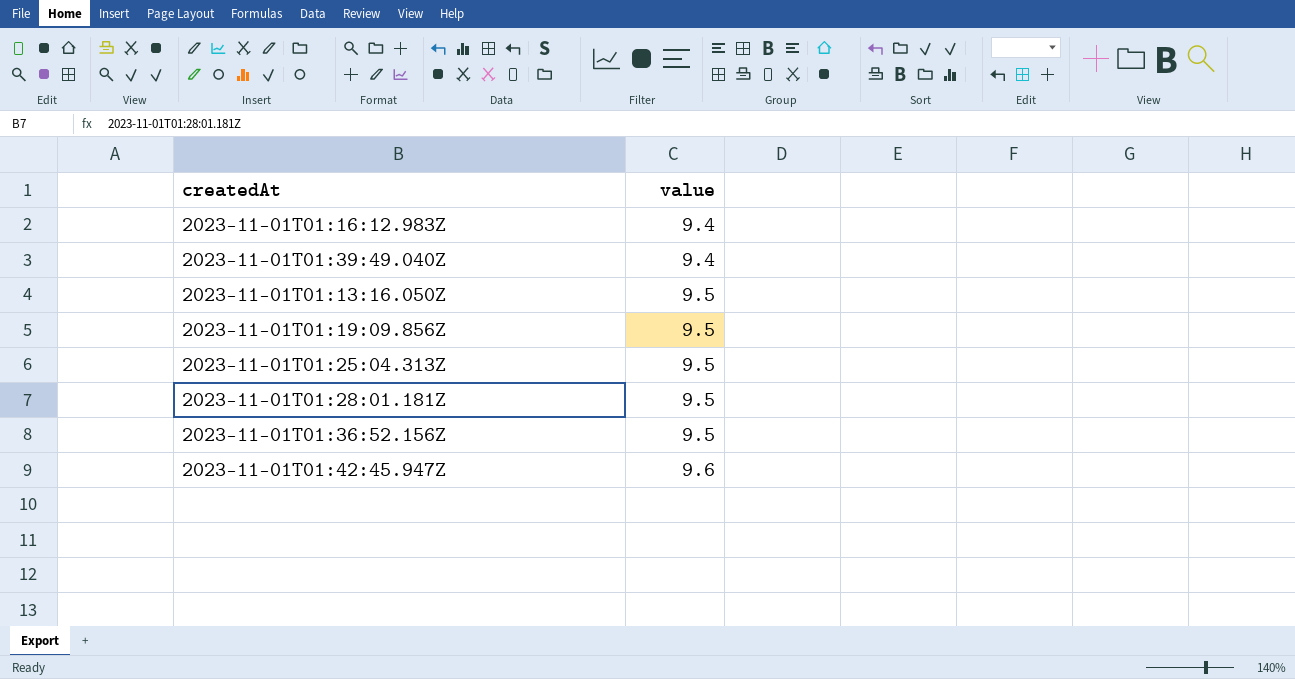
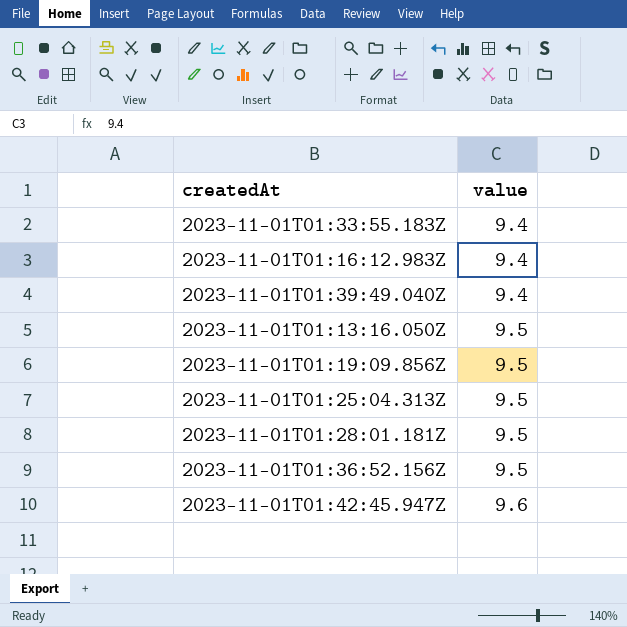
row 2023-11-01T01:33:55.183Z: none -> 9.4

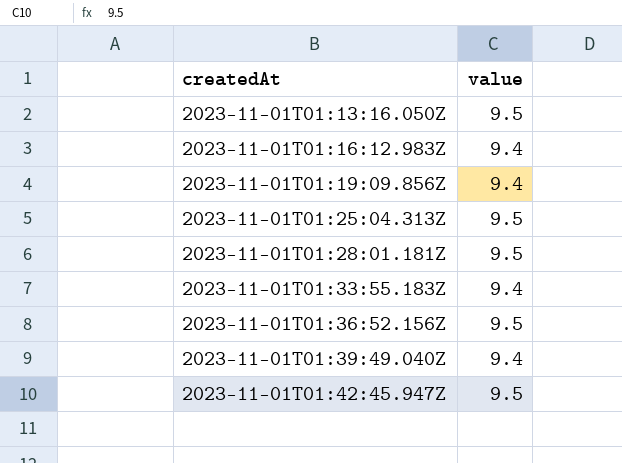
row order: value ascending -> createdAt ascending
2023-11-01T01:19:09.856Z | value: 9.5 -> 9.4
2023-11-01T01:42:45.947Z | value: 9.6 -> 9.5

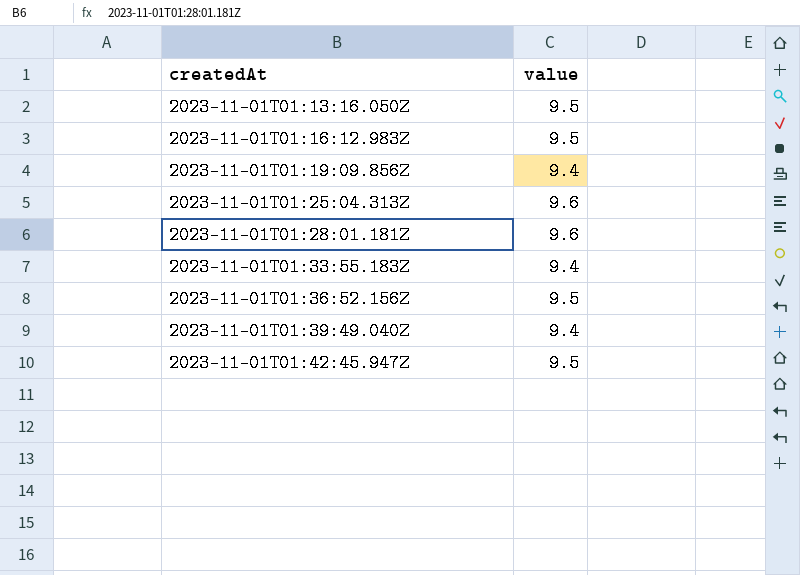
2023-11-01T01:16:12.983Z | value: 9.4 -> 9.5
2023-11-01T01:25:04.313Z | value: 9.5 -> 9.6
2023-11-01T01:28:01.181Z | value: 9.5 -> 9.6

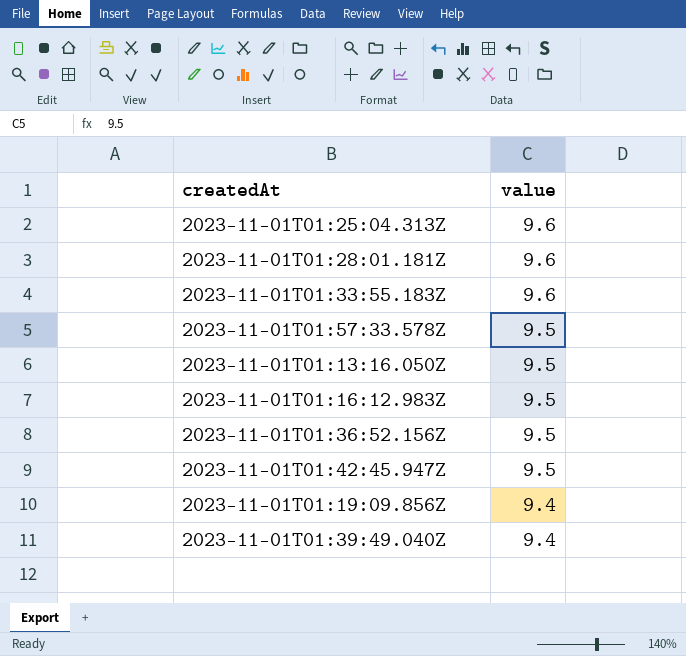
row order: createdAt ascending -> value descending
2023-11-01T01:33:55.183Z | value: 9.4 -> 9.6
row 2023-11-01T01:57:33.578Z: none -> 9.5

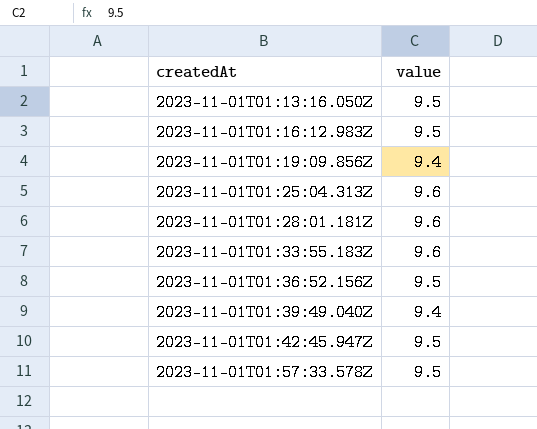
row order: value descending -> createdAt ascending

